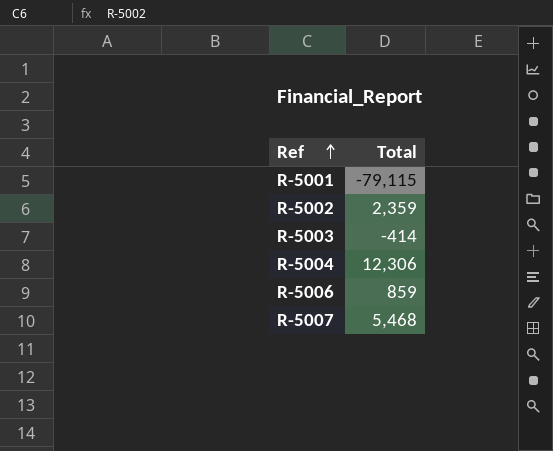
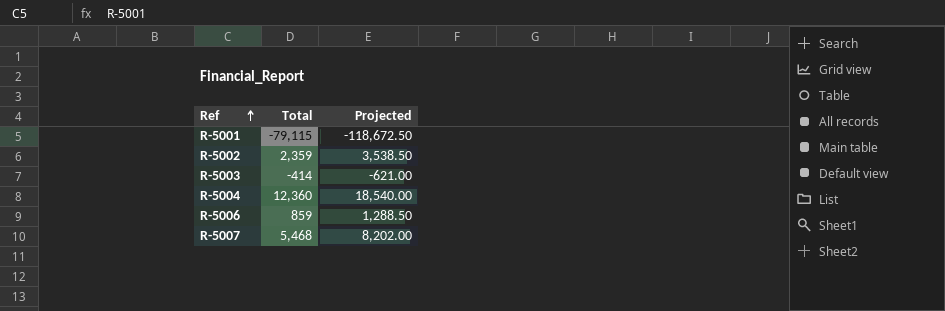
column Projected | formula: none -> [Total] * 1.5
R-5004 | Total: 12,306 -> 12,360

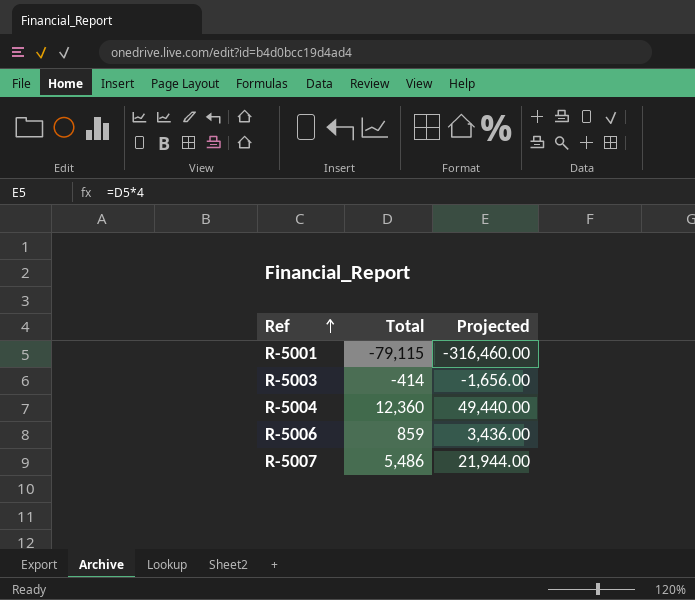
column Projected | formula: [Total] * 1.5 -> [Total] * 4
row R-5002: 2,359 | 3,538.50 -> none
R-5007 | Total: 5,468 -> 5,486

